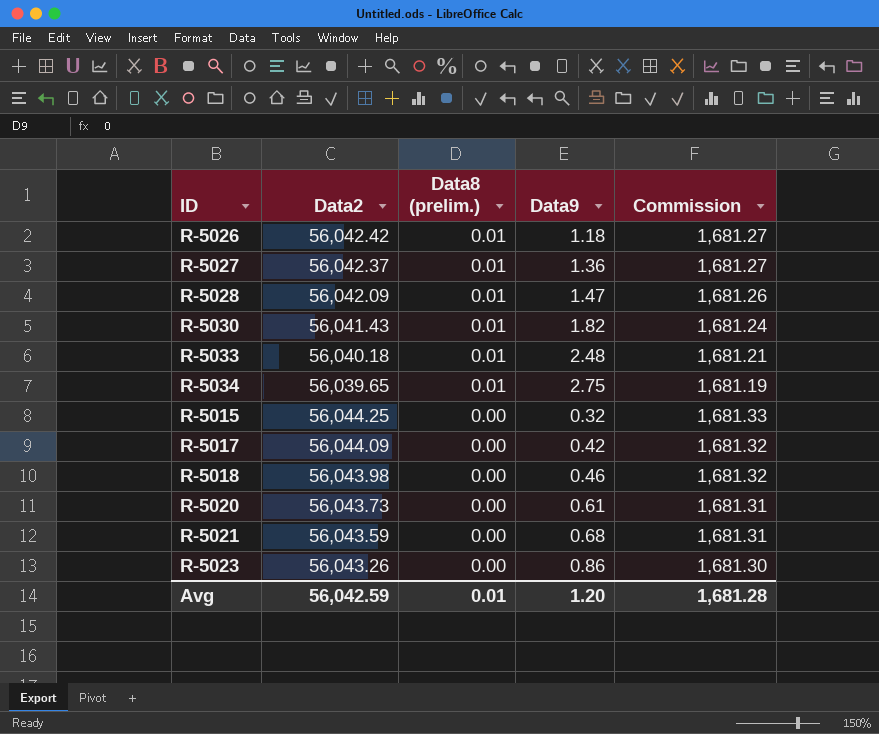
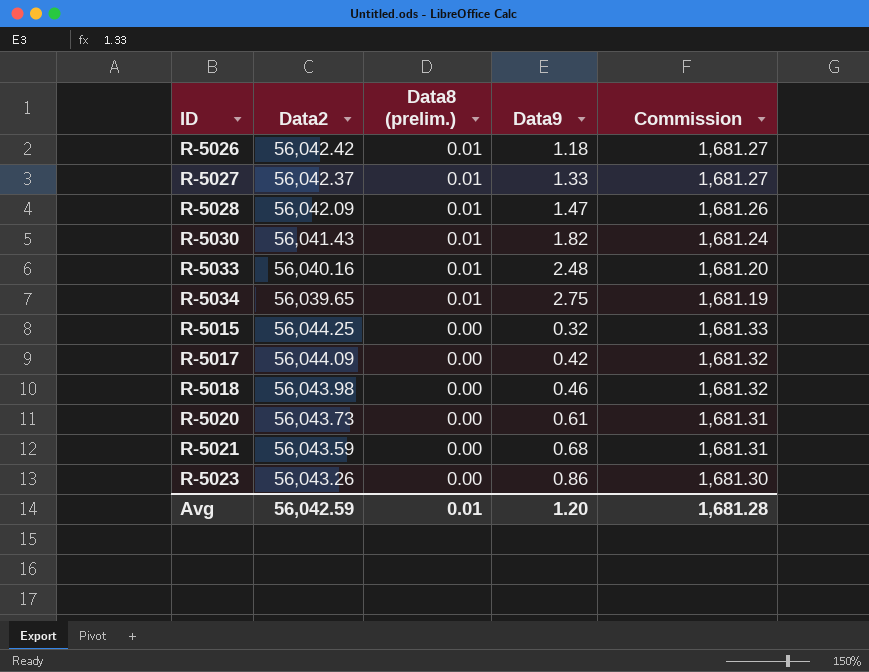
R-5027 | Data9: 1.36 -> 1.33
R-5033 | Data2: 56,040.18 -> 56,040.16
R-5033 | Commission: 1,681.21 -> 1,681.20

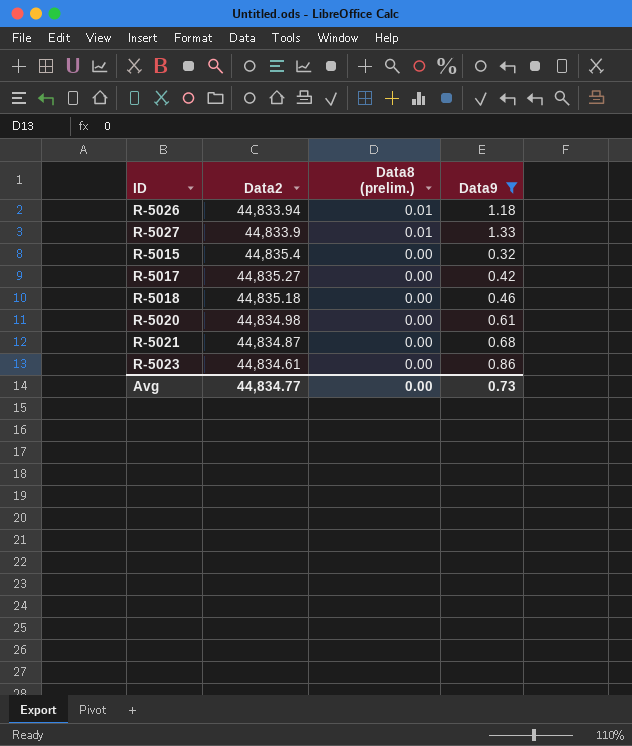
filter: none -> Data9 <= 1.33
column Commission | formula: [Data2] * 0.03 -> none
R-5026 | Data2: 56,042.42 -> 44,833.94
R-5027 | Data2: 56,042.37 -> 44,833.9
R-5015 | Data2: 56,044.25 -> 44,835.4
R-5017 | Data2: 56,044.09 -> 44,835.27
R-5018 | Data2: 56,043.98 -> 44,835.18
R-5020 | Data2: 56,043.73 -> 44,834.98
R-5021 | Data2: 56,043.59 -> 44,834.87
R-5023 | Data2: 56,043.26 -> 44,834.61
Avg | Data2: 56,042.59 -> 44,834.77
Avg | Data8 (prelim.): 0.01 -> 0.00
Avg | Data9: 1.20 -> 0.73

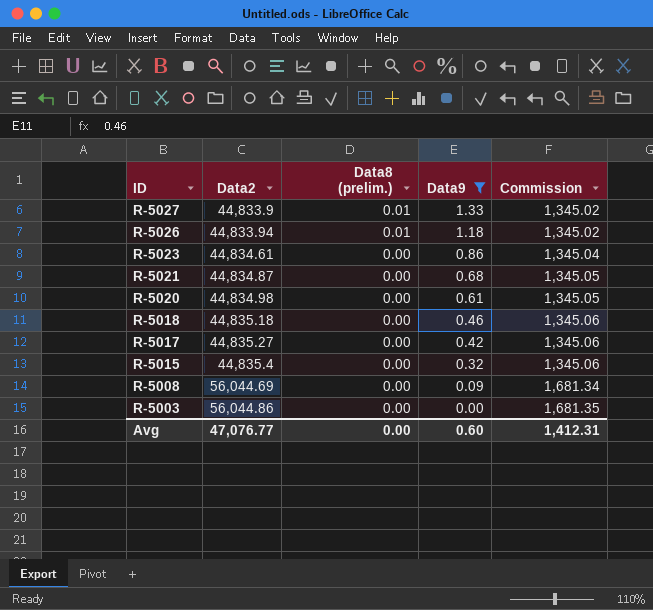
row order: Data8 (prelim.) descending -> ID descending
column Commission | formula: none -> [Data2] * 0.03
row R-5008: none -> 56,044.69 | 0.00 | 0.09 | 1,681.34
row R-5003: none -> 56,044.86 | 0.00 | 0.00 | 1,681.35
Avg | Data2: 44,834.77 -> 47,076.77
Avg | Data9: 0.73 -> 0.60

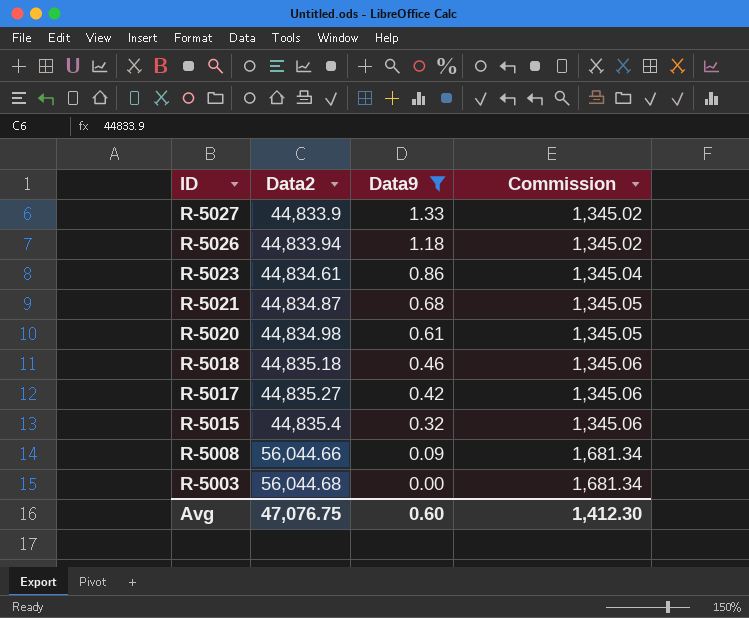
column Data8 (prelim.) | position: 3 -> none
R-5008 | Data2: 56,044.69 -> 56,044.66
R-5003 | Data2: 56,044.86 -> 56,044.68
R-5003 | Commission: 1,681.35 -> 1,681.34
Avg | Data2: 47,076.77 -> 47,076.75
Avg | Commission: 1,412.31 -> 1,412.30

